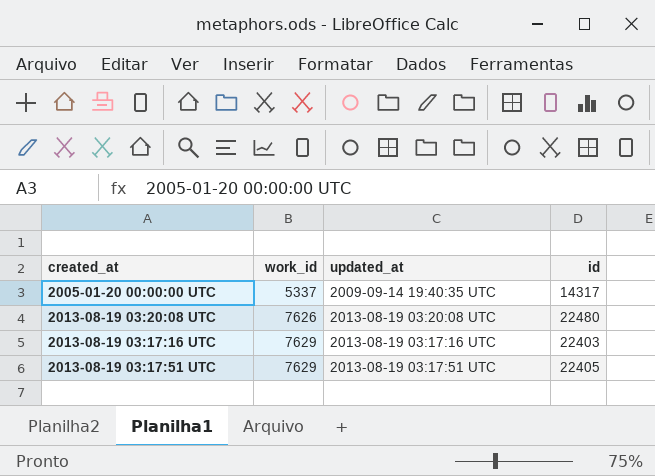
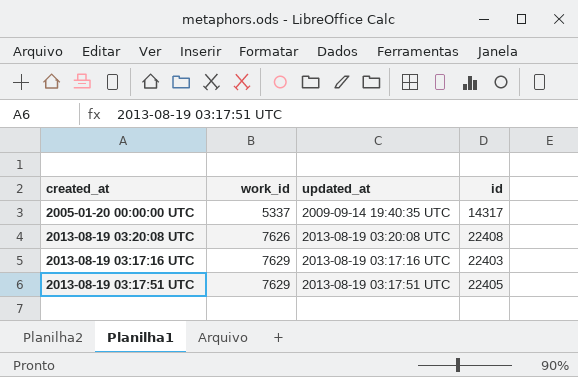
2013-08-19 03:20:08 UTC | id: 22480 -> 22408

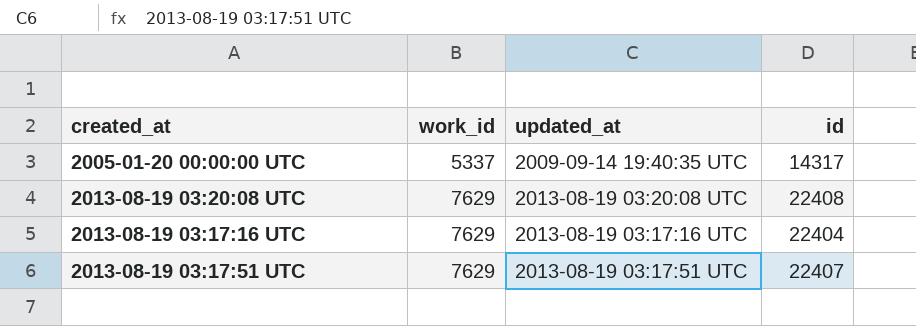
2013-08-19 03:20:08 UTC | work_id: 7626 -> 7629
2013-08-19 03:17:16 UTC | id: 22403 -> 22404
2013-08-19 03:17:51 UTC | id: 22405 -> 22407

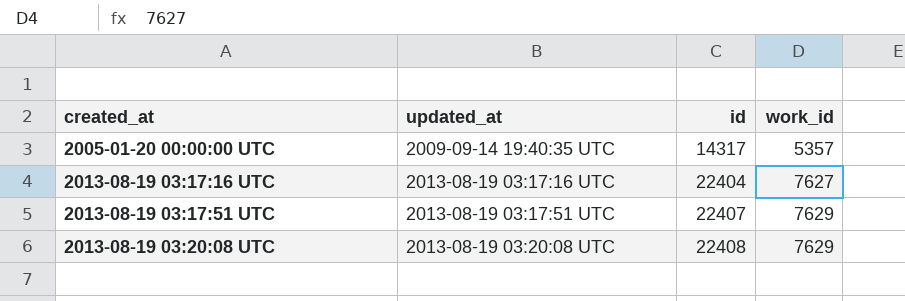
row order: work_id ascending -> created_at ascending
column work_id | position: 2 -> 4
2005-01-20 00:00:00 UTC | work_id: 5337 -> 5357
2013-08-19 03:17:16 UTC | work_id: 7629 -> 7627

